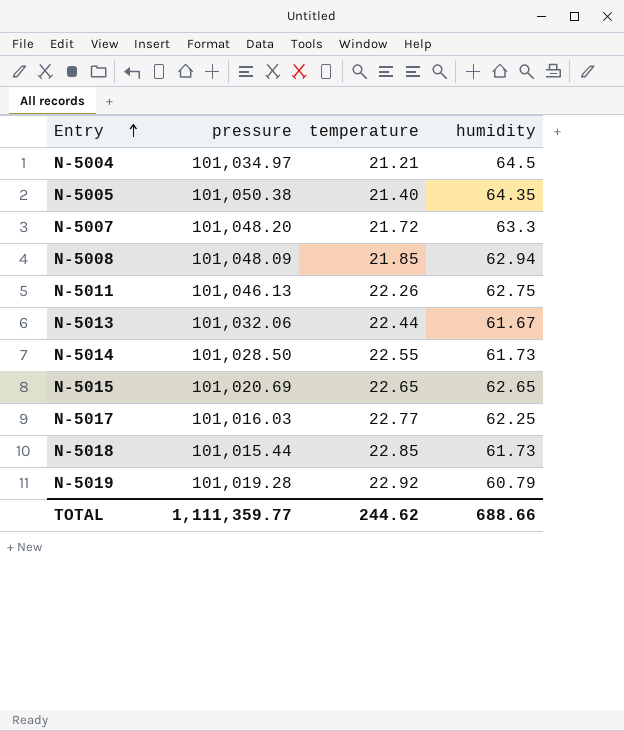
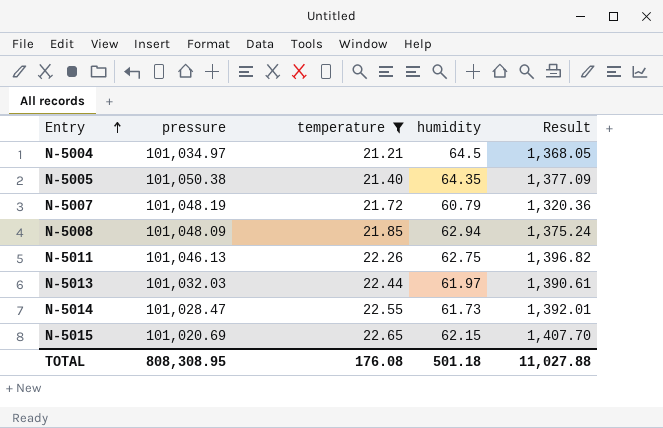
filter: none -> temperature <= 22.65
column Result | formula: none -> [temperature] * [humidity]
N-5007 | pressure: 101,048.20 -> 101,048.19
N-5007 | humidity: 63.3 -> 60.79
N-5013 | pressure: 101,032.06 -> 101,032.03
N-5013 | humidity: 61.67 -> 61.97
N-5014 | pressure: 101,028.50 -> 101,028.47
N-5015 | humidity: 62.65 -> 62.15
TOTAL | pressure: 1,111,359.77 -> 808,308.95
TOTAL | temperature: 244.62 -> 176.08
TOTAL | humidity: 688.66 -> 501.18

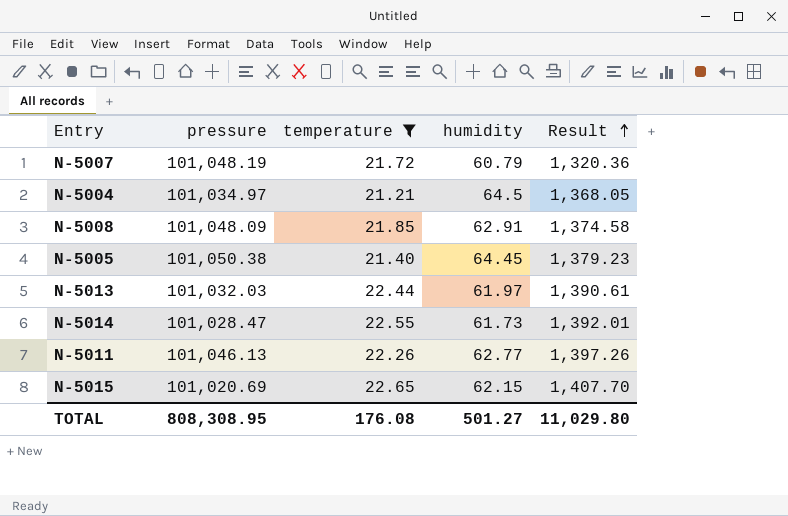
row order: Entry ascending -> Result ascending
N-5008 | humidity: 62.94 -> 62.91
N-5008 | Result: 1,375.24 -> 1,374.58
N-5005 | humidity: 64.35 -> 64.45
N-5005 | Result: 1,377.09 -> 1,379.23
N-5011 | humidity: 62.75 -> 62.77
N-5011 | Result: 1,396.82 -> 1,397.26
TOTAL | humidity: 501.18 -> 501.27
TOTAL | Result: 11,027.88 -> 11,029.80

